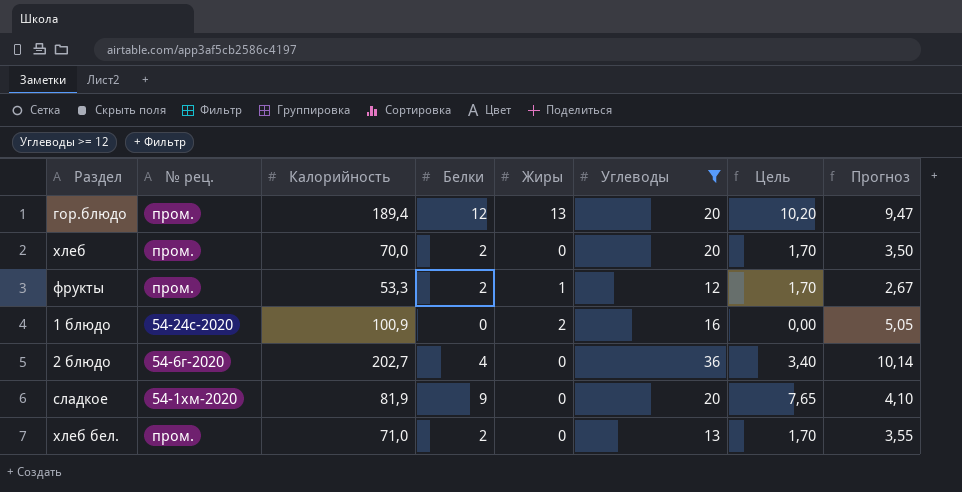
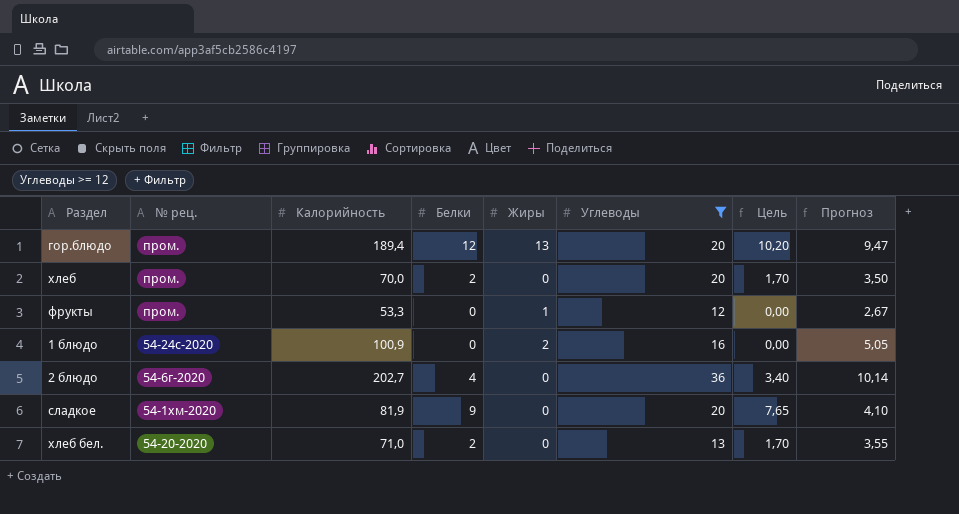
фрукты | Белки: 2 -> 0
фрукты | Цель: 1,70 -> 0,00
хлеб бел. | № рец.: пром. -> 54-20-2020

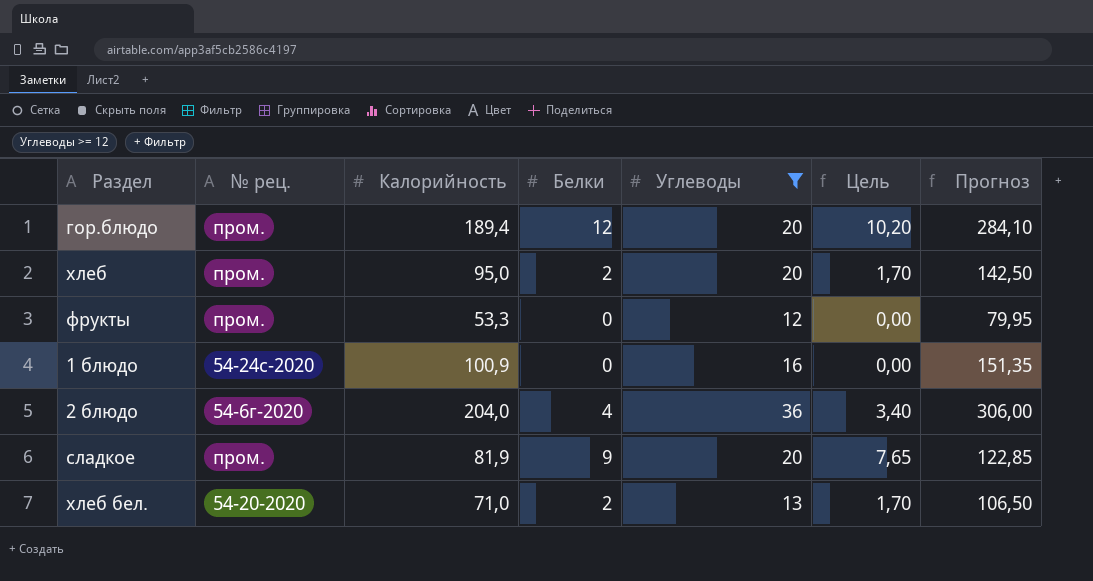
column Жиры | position: 5 -> none
column Прогноз | formula: [Калорийность] * 0,05 -> [Калорийность] * 1,5
хлеб | Калорийность: 70,0 -> 95,0
2 блюдо | Калорийность: 202,7 -> 204,0
сладкое | № рец.: 54-1хм-2020 -> пром.

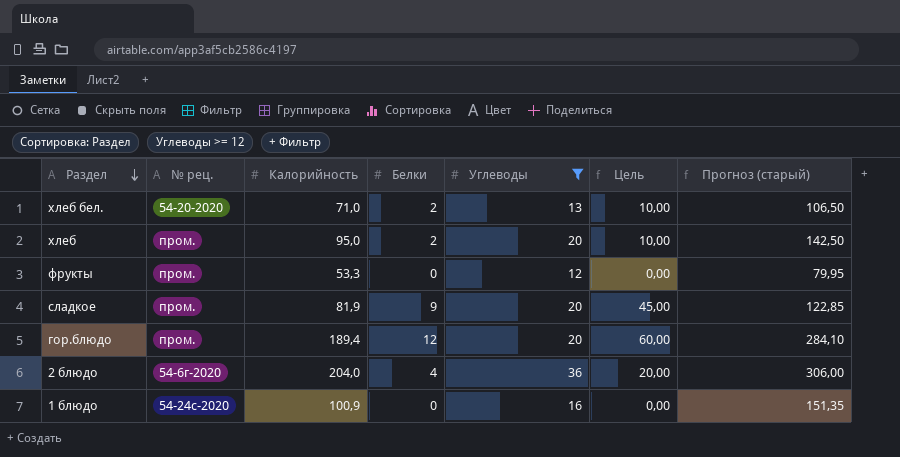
row order: none -> Раздел descending
column Цель | formula: [Белки] * 0,85 -> [Белки] * 5
column name: Прогноз -> Прогноз (старый)

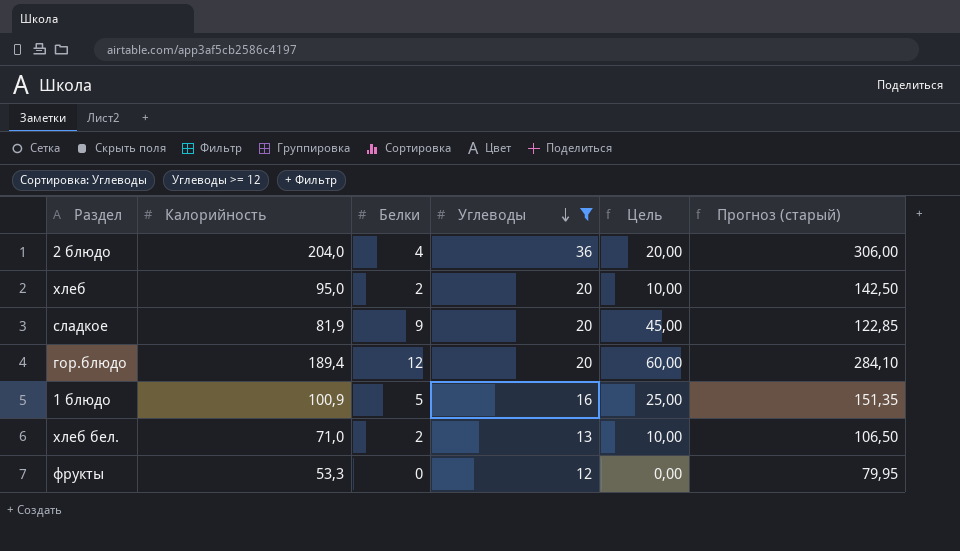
row order: Раздел descending -> Углеводы descending
column № рец. | position: 2 -> none
1 блюдо | Белки: 0 -> 5
1 блюдо | Цель: 0,00 -> 25,00

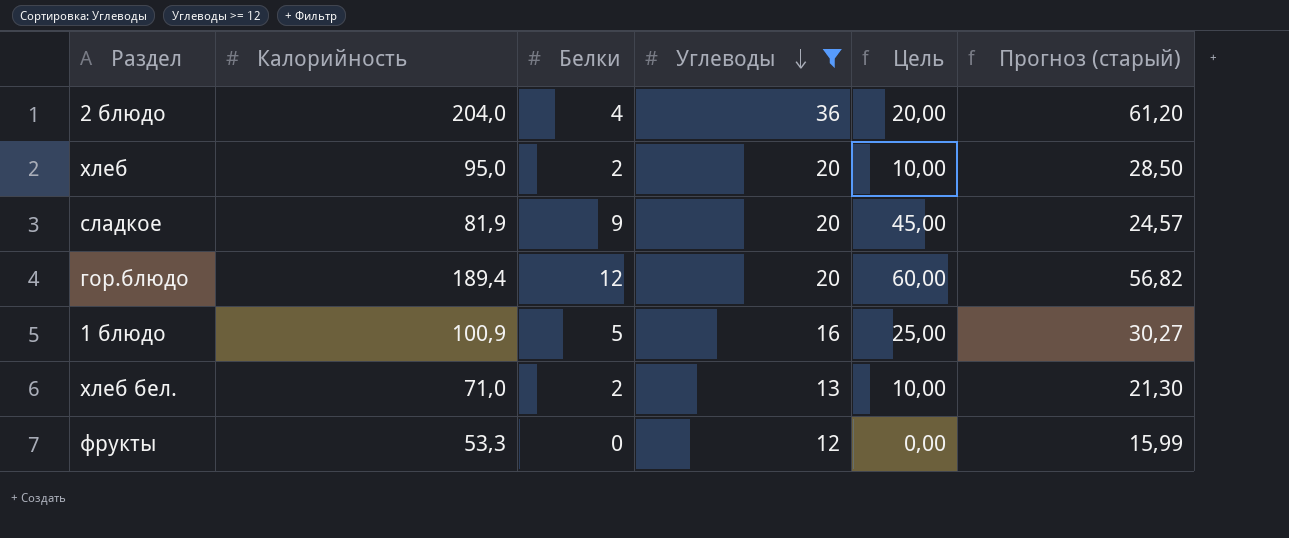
column Прогноз (старый) | formula: [Калорийность] * 1,5 -> [Калорийность] * 0,3

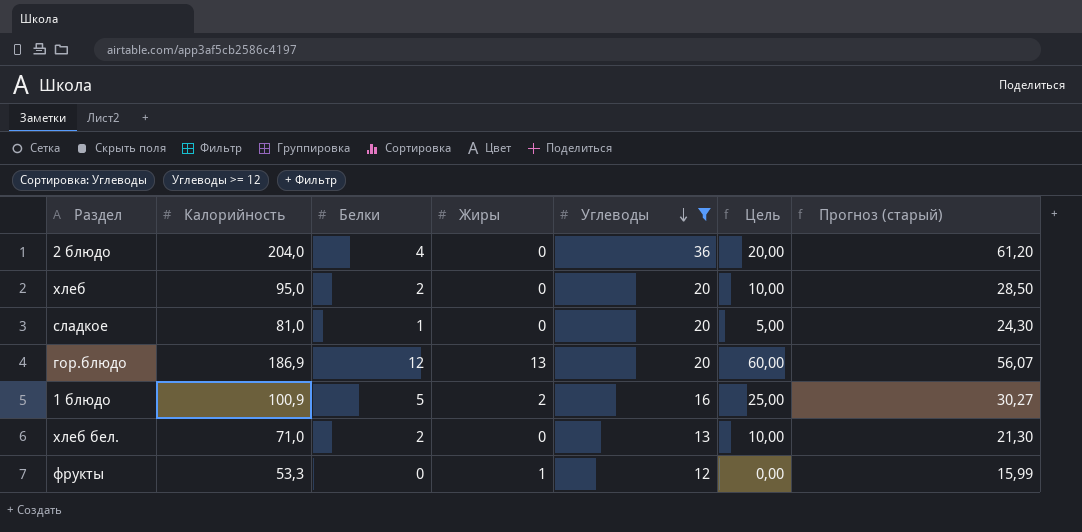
column Жиры | position: none -> 4
сладкое | Калорийность: 81,9 -> 81,0
сладкое | Белки: 9 -> 1
сладкое | Цель: 45,00 -> 5,00
сладкое | Прогноз (старый): 24,57 -> 24,30
гор.блюдо | Калорийность: 189,4 -> 186,9
гор.блюдо | Прогноз (старый): 56,82 -> 56,07

